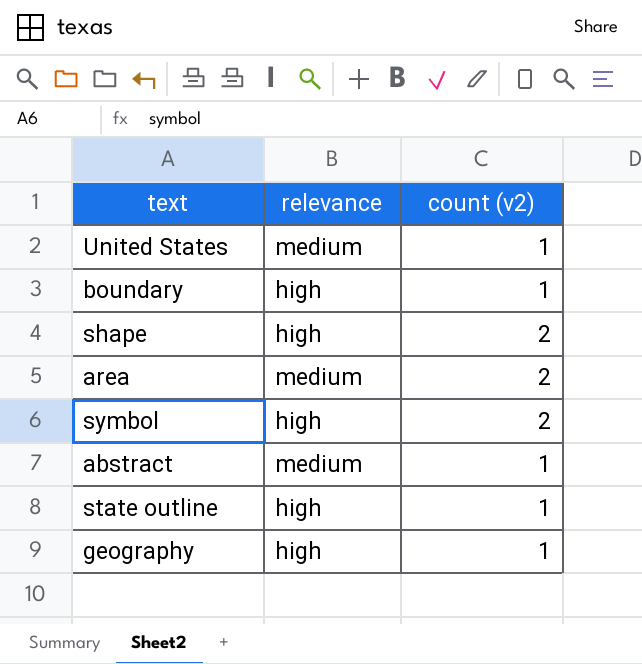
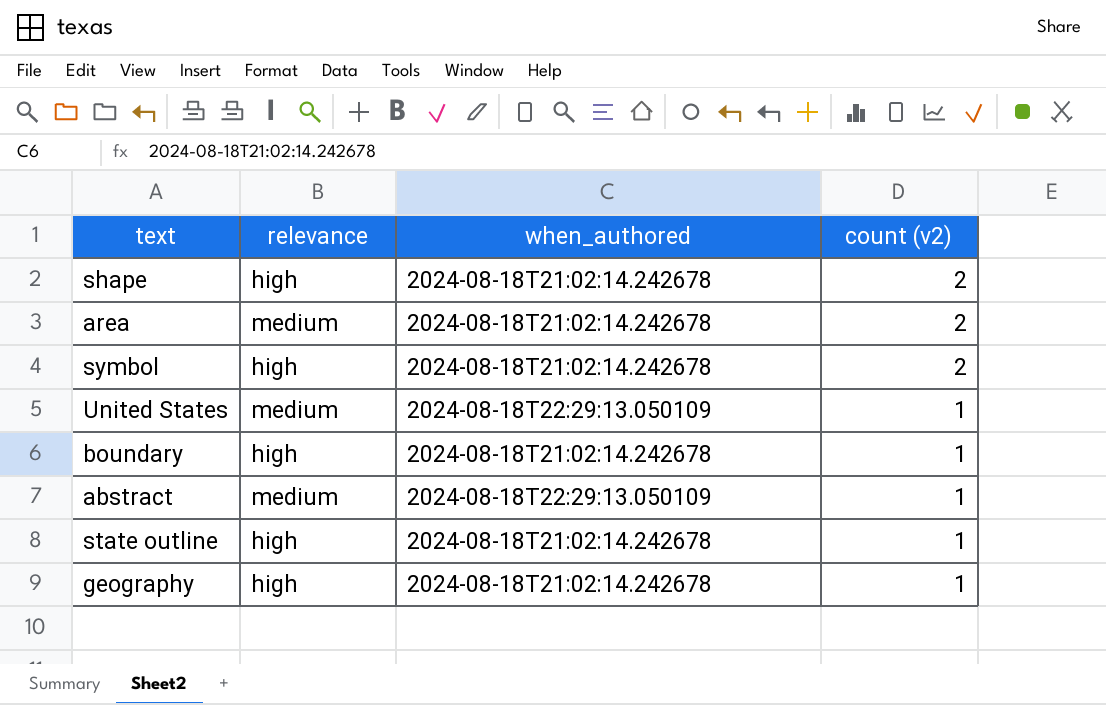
row order: none -> count (v2) descending
column when_authored | position: none -> 3

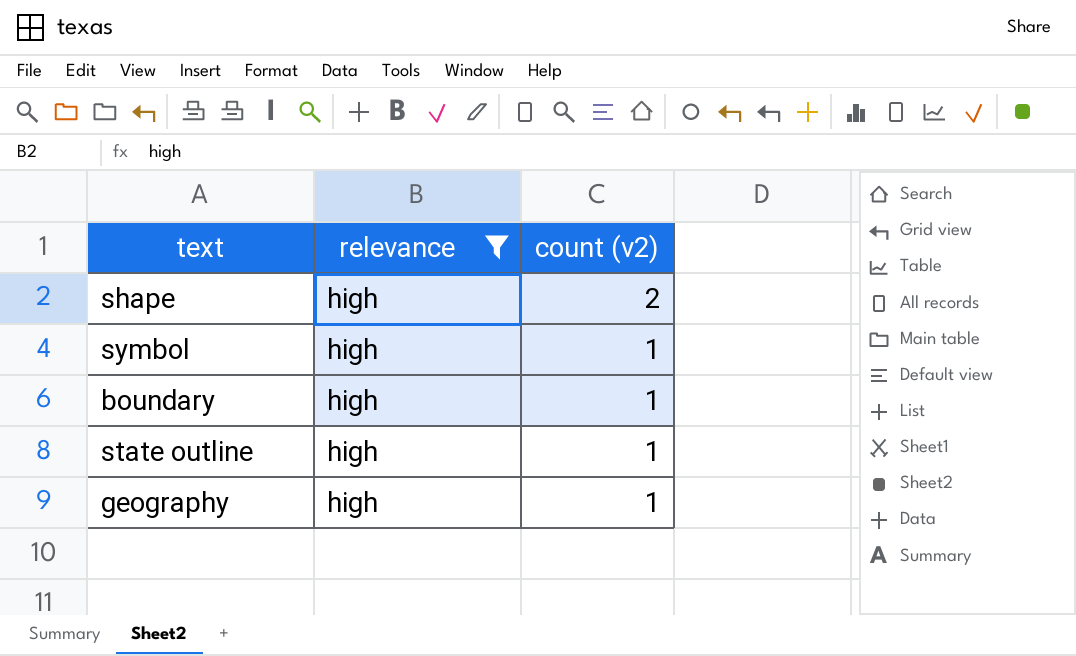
filter: none -> relevance = high
column when_authored | position: 3 -> none
symbol | count (v2): 2 -> 1

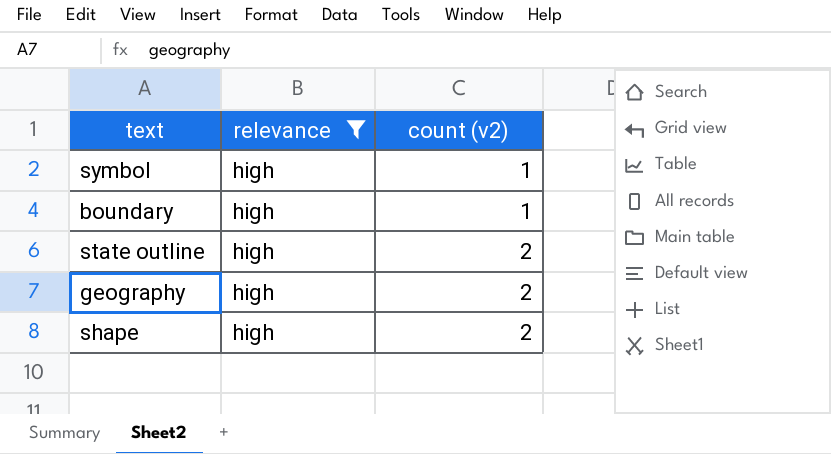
row order: count (v2) descending -> count (v2) ascending
state outline | count (v2): 1 -> 2
geography | count (v2): 1 -> 2

